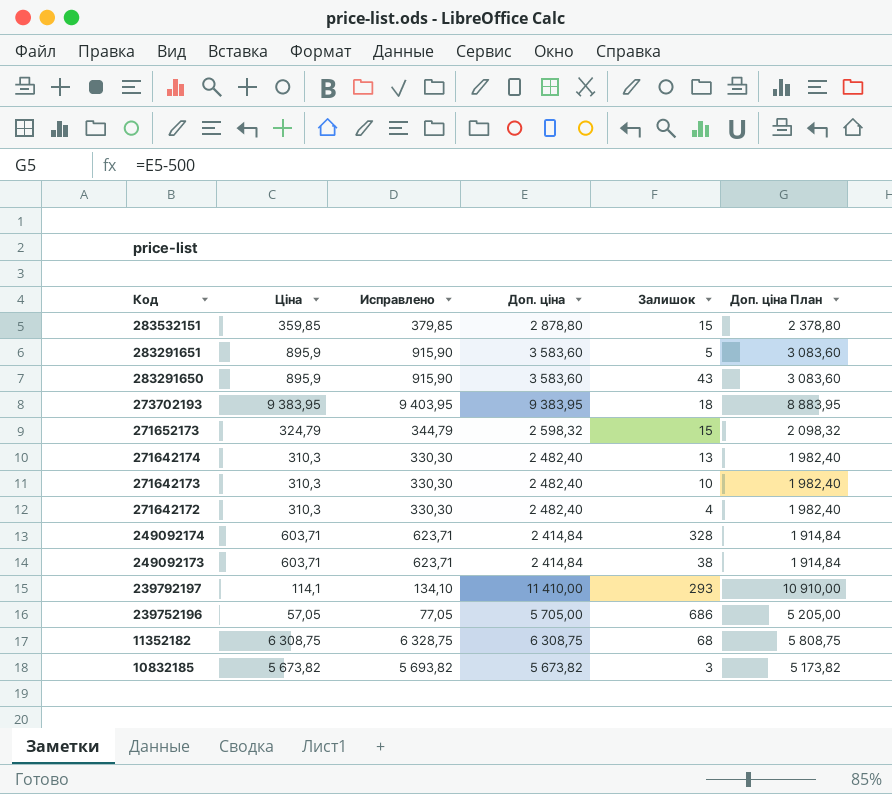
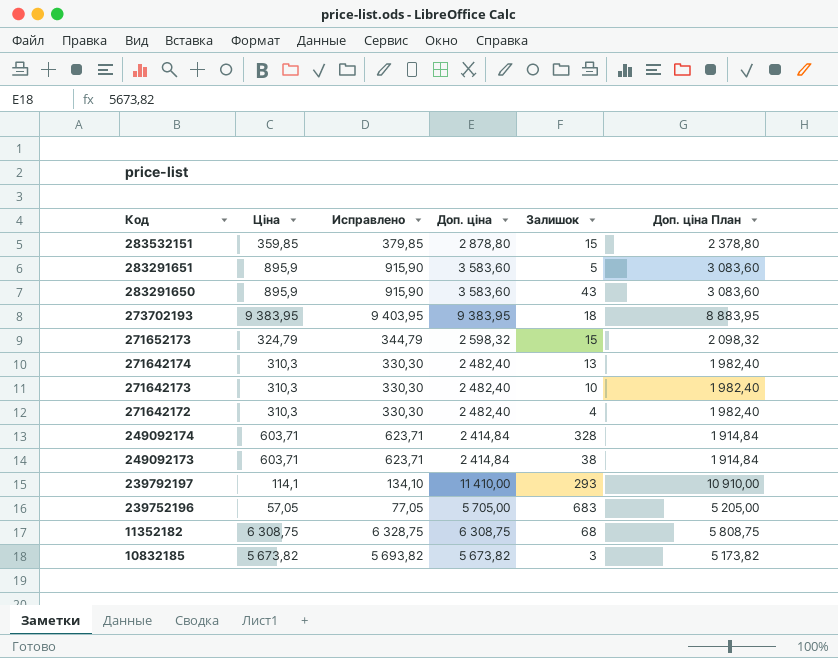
239752196 | Залишок: 686 -> 683

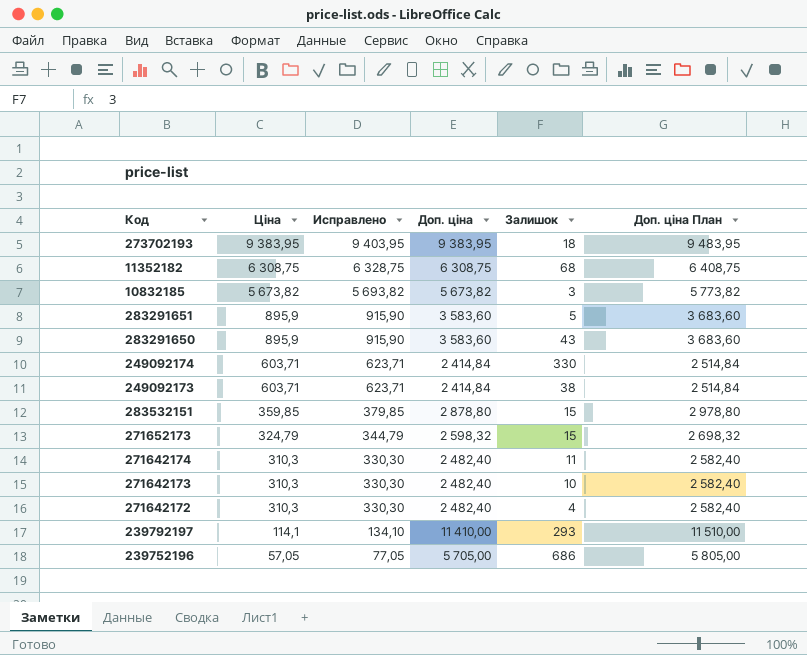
row order: Код descending -> Ціна descending
column Доп. ціна План | formula: [Доп. ціна] - 500 -> [Доп. ціна] + 100
249092174 | Залишок: 328 -> 330
271642174 | Залишок: 13 -> 11
239752196 | Залишок: 683 -> 686

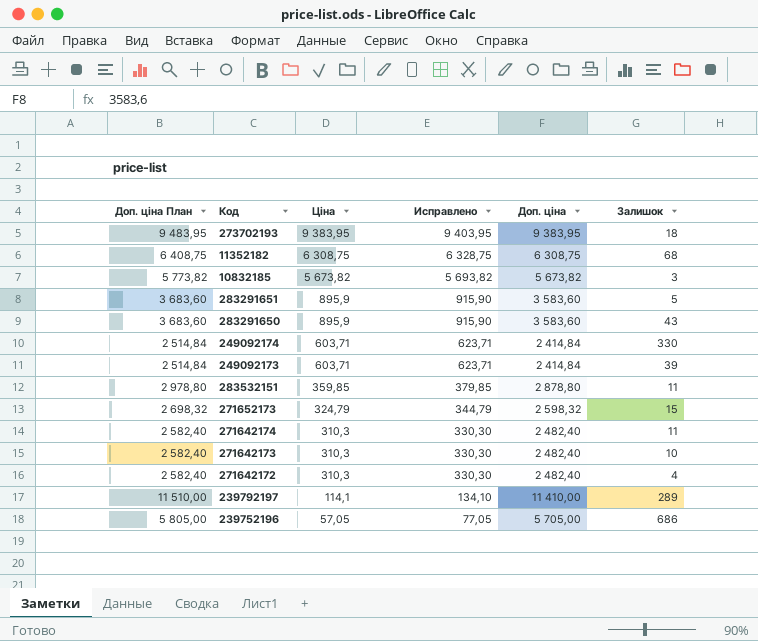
column Доп. ціна План | position: 6 -> 1
249092173 | Залишок: 38 -> 39
283532151 | Залишок: 15 -> 11
239792197 | Залишок: 293 -> 289

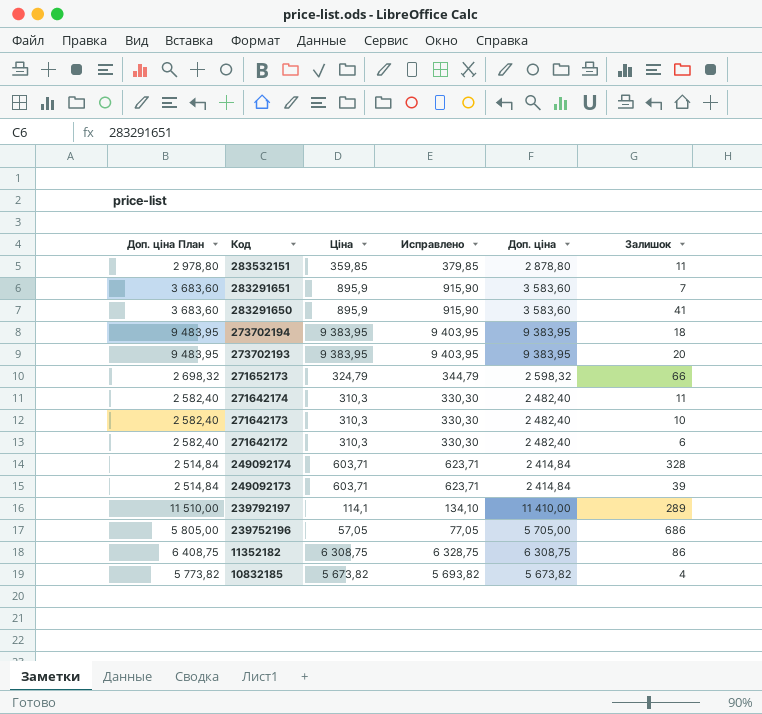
row order: Ціна descending -> Код descending
283291651 | Залишок: 5 -> 7
283291650 | Залишок: 43 -> 41
row 273702194: none -> 9 483,95 | 9 383,95 | 9 403,95 | 9 383,95 | 18
273702193 | Залишок: 18 -> 20
271652173 | Залишок: 15 -> 66
271642172 | Залишок: 4 -> 6
249092174 | Залишок: 330 -> 328
11352182 | Залишок: 68 -> 86
10832185 | Залишок: 3 -> 4

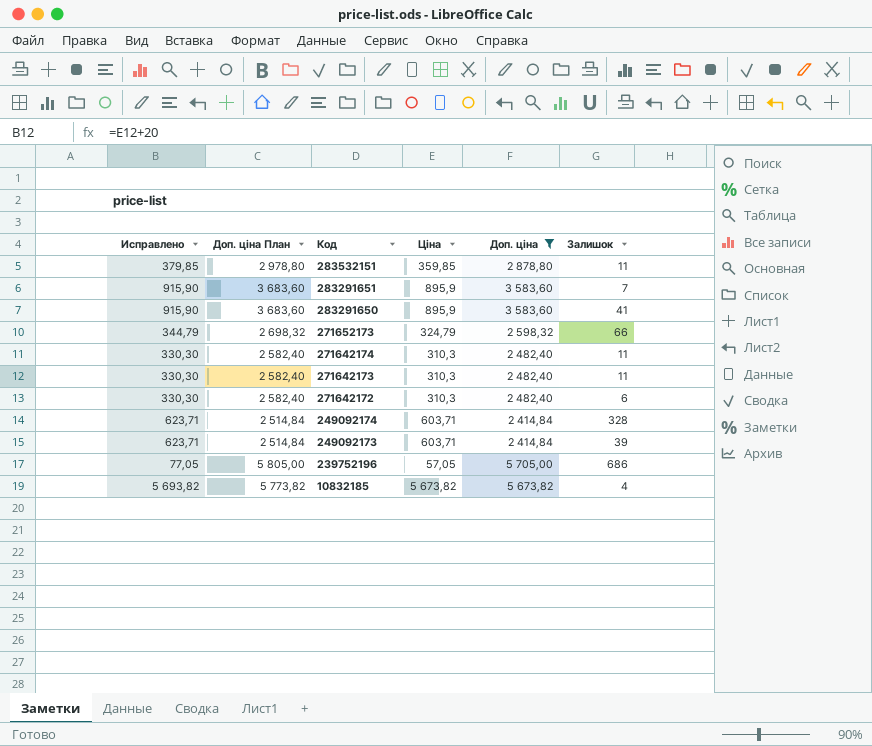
filter: none -> Доп. ціна <= 5 705,00
column Исправлено | position: 4 -> 1
271642173 | Залишок: 10 -> 11

